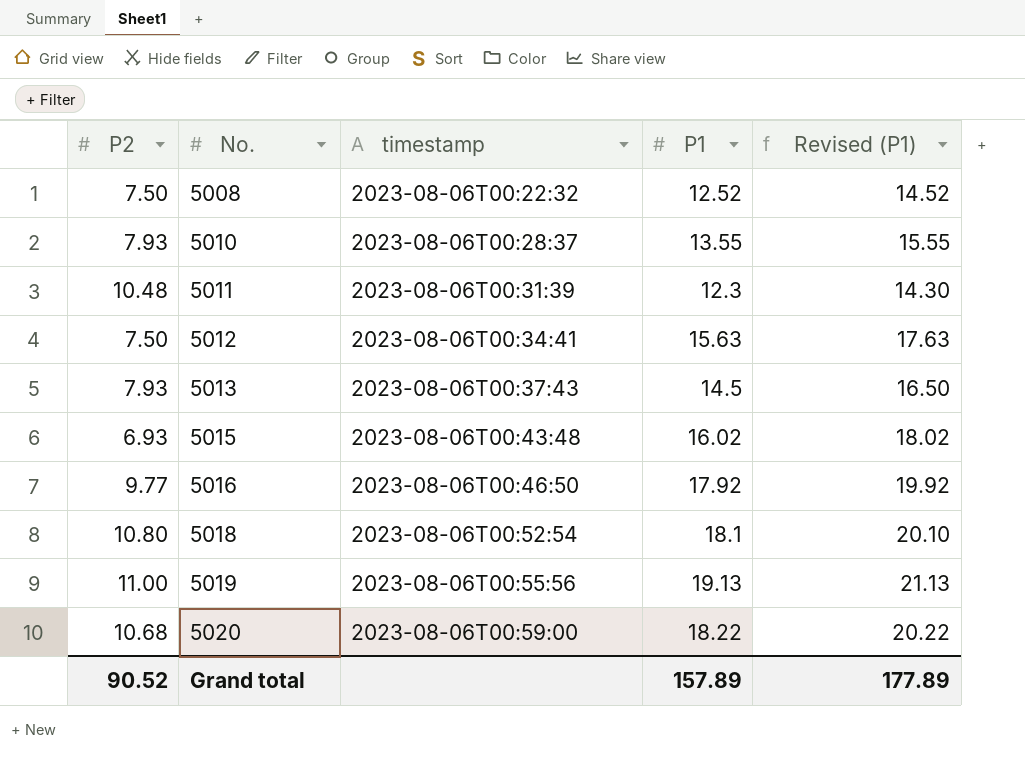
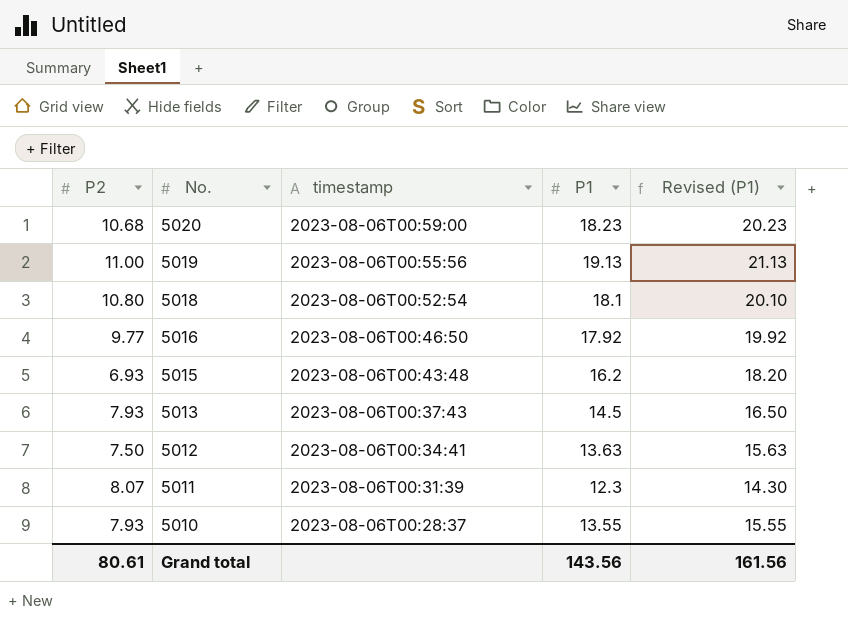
row order: No. ascending -> No. descending
row 5008: 7.50 | 2023-08-06T00:22:32 | 12.52 | 14.52 -> none
5020 | P1: 18.22 -> 18.23
5020 | Revised (P1): 20.22 -> 20.23
5015 | P1: 16.02 -> 16.2
5015 | Revised (P1): 18.02 -> 18.20
5012 | P1: 15.63 -> 13.63
5012 | Revised (P1): 17.63 -> 15.63
5011 | P2: 10.48 -> 8.07
Grand total | P2: 90.52 -> 80.61
Grand total | P1: 157.89 -> 143.56
Grand total | Revised (P1): 177.89 -> 161.56

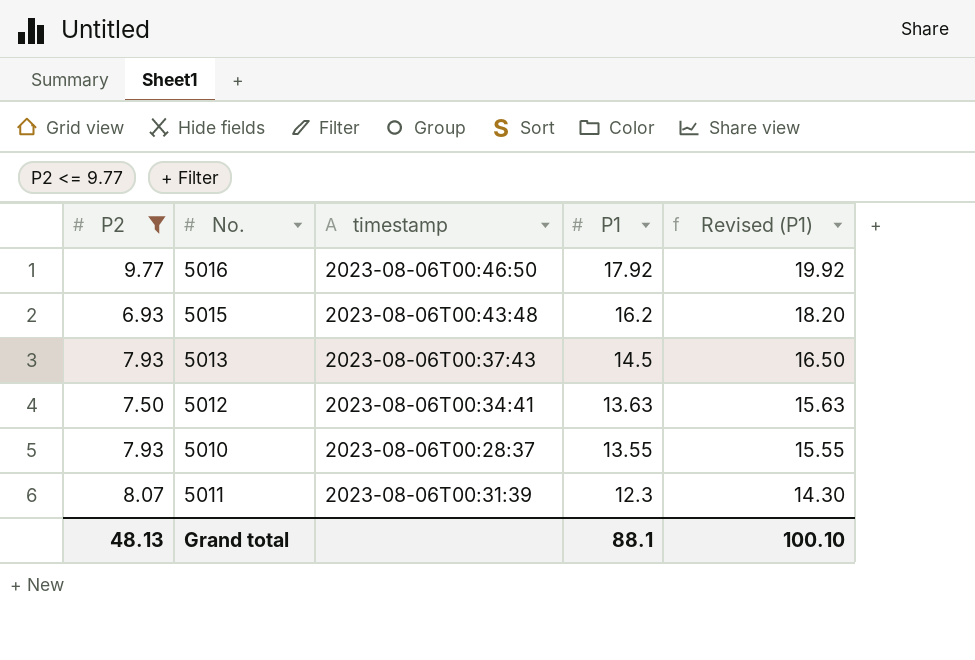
filter: none -> P2 <= 9.77
row order: No. descending -> P1 descending
Grand total | P2: 80.61 -> 48.13
Grand total | P1: 143.56 -> 88.1
Grand total | Revised (P1): 161.56 -> 100.10

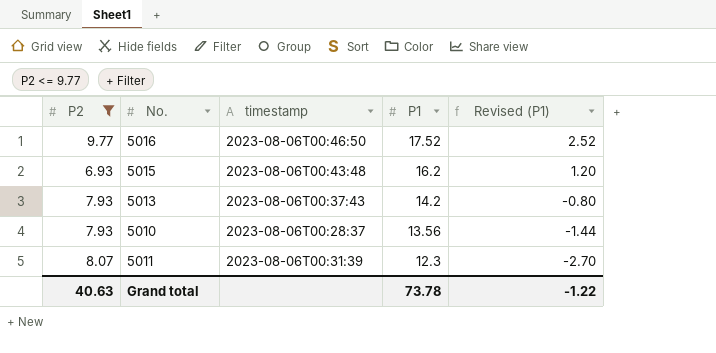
column Revised (P1) | formula: [P1] + 2 -> [P1] - 15
row 5012: 7.50 | 2023-08-06T00:34:41 | 13.63 | 15.63 -> none
5016 | P1: 17.92 -> 17.52
5013 | P1: 14.5 -> 14.2
5010 | P1: 13.55 -> 13.56
Grand total | P2: 48.13 -> 40.63
Grand total | P1: 88.1 -> 73.78
Grand total | Revised (P1): 100.10 -> -1.22

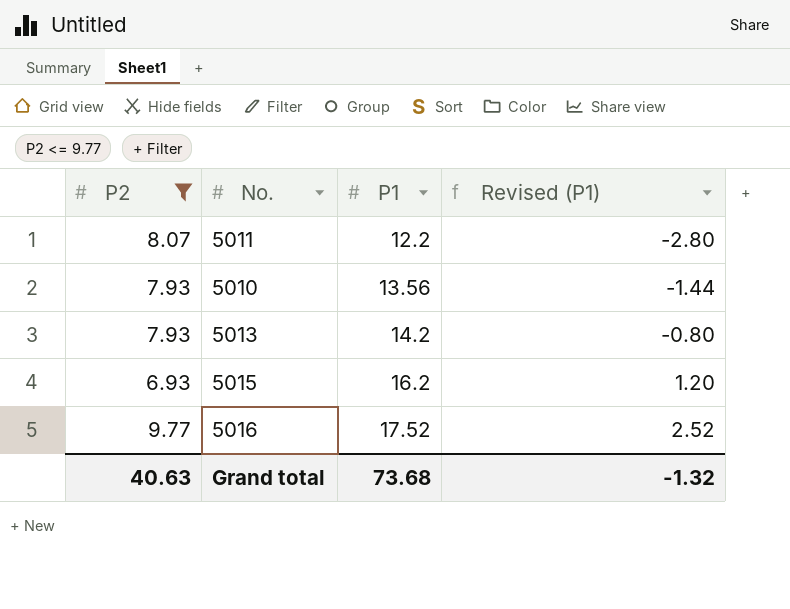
row order: P1 descending -> P1 ascending
column timestamp | position: 3 -> none
5011 | P1: 12.3 -> 12.2
5011 | Revised (P1): -2.70 -> -2.80
Grand total | P1: 73.78 -> 73.68
Grand total | Revised (P1): -1.22 -> -1.32

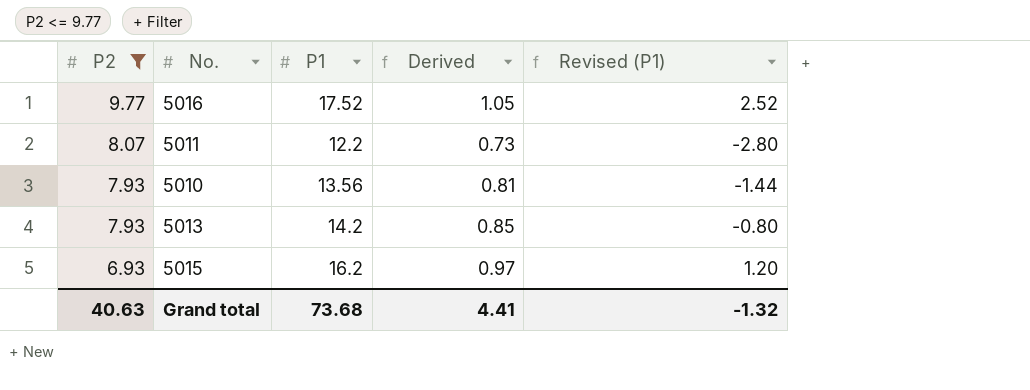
row order: P1 ascending -> P2 descending
column Derived | formula: none -> [P1] * 0.06

